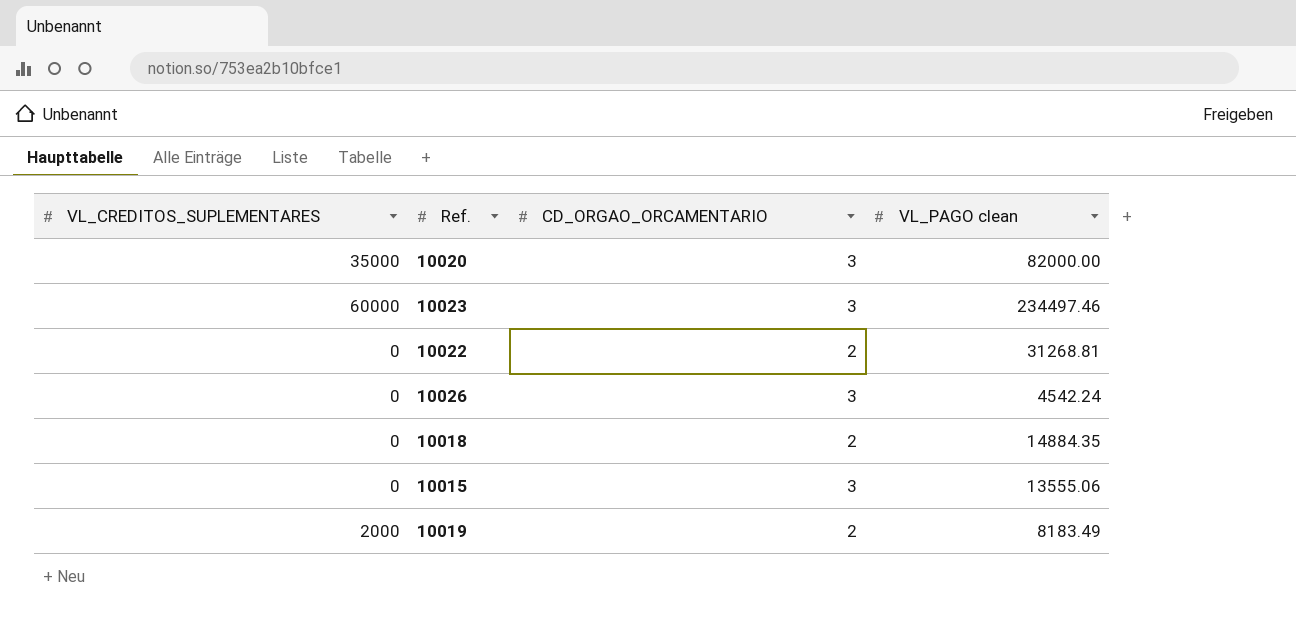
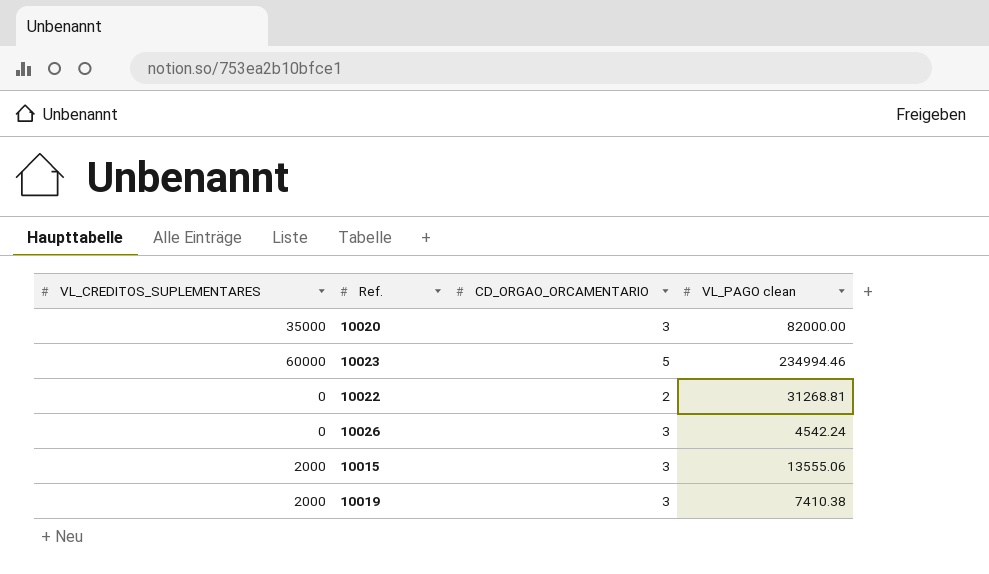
row 10018: 0 | 2 | 14884.35 -> none
10023 | CD_ORGAO_ORCAMENTARIO: 3 -> 5
10023 | VL_PAGO clean: 234497.46 -> 234994.46
10015 | VL_CREDITOS_SUPLEMENTARES: 0 -> 2000
10019 | CD_ORGAO_ORCAMENTARIO: 2 -> 3
10019 | VL_PAGO clean: 8183.49 -> 7410.38

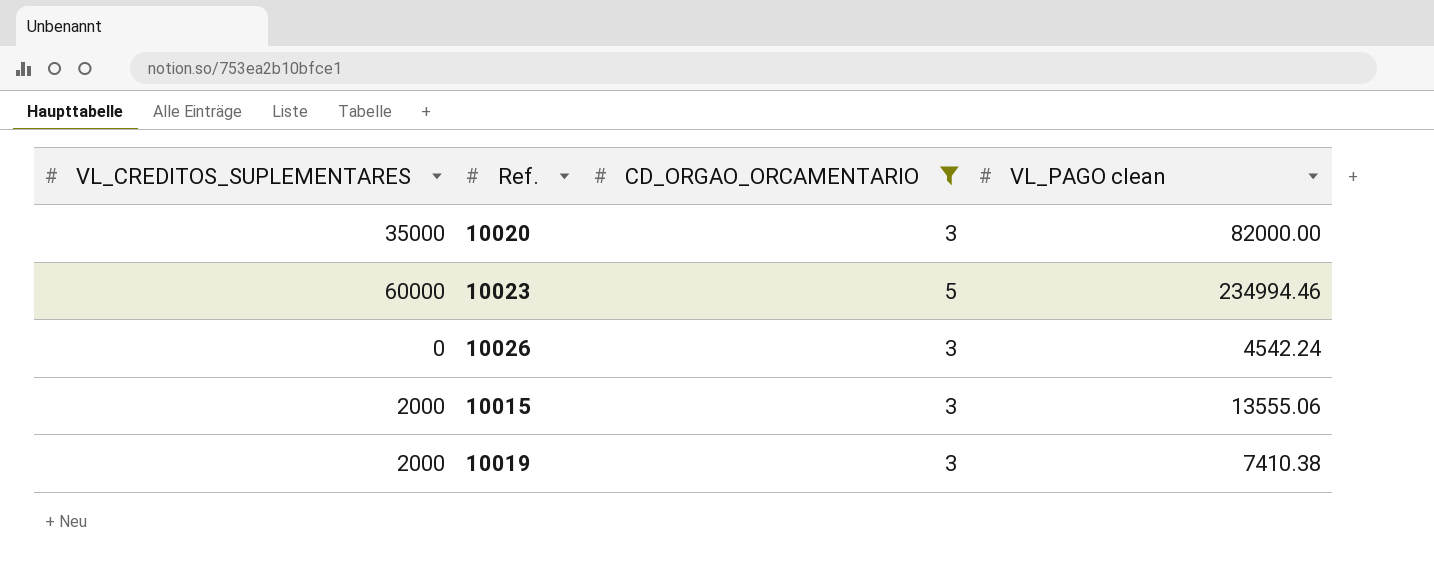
filter: none -> CD_ORGAO_ORCAMENTARIO != 2

